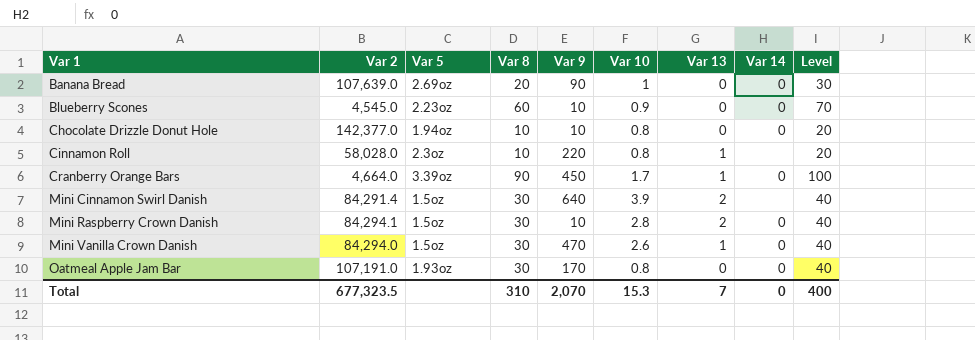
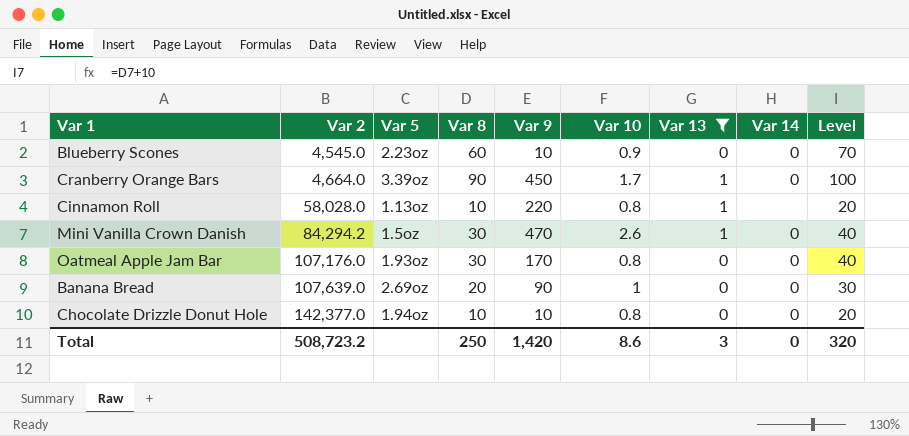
filter: none -> Var 13 != 2
row order: Var 1 ascending -> Var 2 ascending
Cinnamon Roll | Var 5: 2.3oz -> 1.13oz
Mini Vanilla Crown Danish | Var 2: 84,294.0 -> 84,294.2
Oatmeal Apple Jam Bar | Var 2: 107,191.0 -> 107,176.0
Total | Var 2: 677,323.5 -> 508,723.2
Total | Var 8: 310 -> 250
Total | Var 9: 2,070 -> 1,420
Total | Var 10: 15.3 -> 8.6
Total | Var 13: 7 -> 3
Total | Level: 400 -> 320

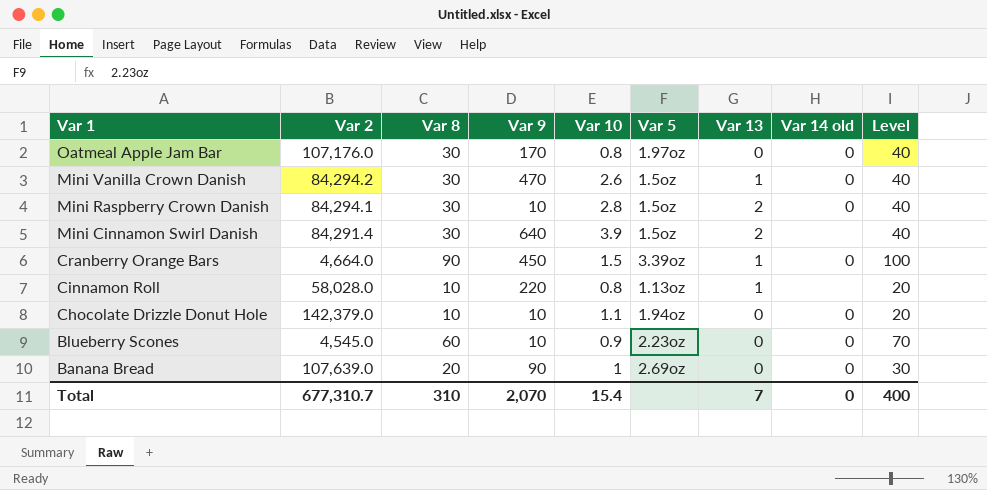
filter: Var 13 != 2 -> none
row order: Var 2 ascending -> Var 1 descending
column Var 5 | position: 3 -> 6
column name: Var 14 -> Var 14 old
Oatmeal Apple Jam Bar | Var 5: 1.93oz -> 1.97oz
Cranberry Orange Bars | Var 10: 1.7 -> 1.5
Chocolate Drizzle Donut Hole | Var 2: 142,377.0 -> 142,379.0
Chocolate Drizzle Donut Hole | Var 10: 0.8 -> 1.1
Total | Var 2: 508,723.2 -> 677,310.7
Total | Var 8: 250 -> 310
Total | Var 9: 1,420 -> 2,070
Total | Var 10: 8.6 -> 15.4
Total | Var 13: 3 -> 7
Total | Level: 320 -> 400

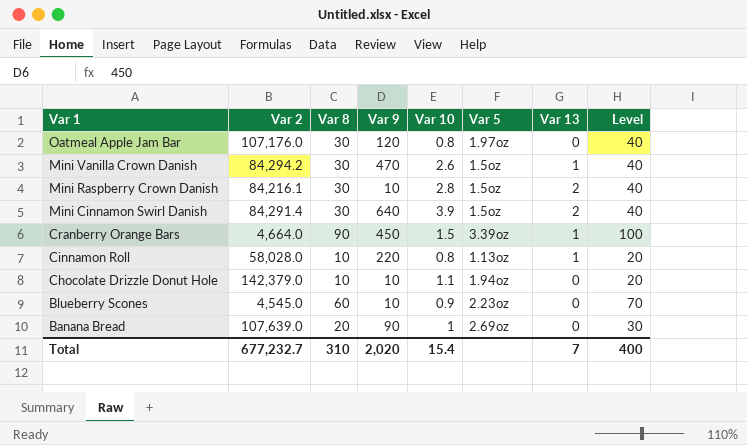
column Var 14 old | position: 8 -> none
Oatmeal Apple Jam Bar | Var 9: 170 -> 120
Mini Raspberry Crown Danish | Var 2: 84,294.1 -> 84,216.1
Total | Var 2: 677,310.7 -> 677,232.7
Total | Var 9: 2,070 -> 2,020

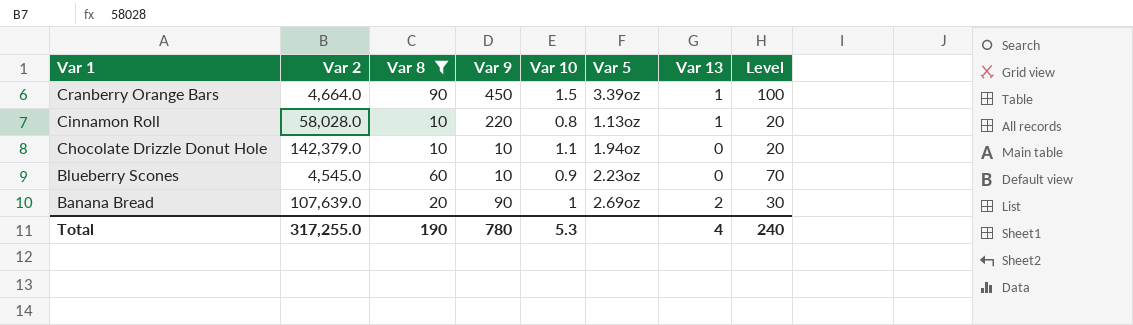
filter: none -> Var 8 != 30
Banana Bread | Var 13: 0 -> 2
Total | Var 2: 677,232.7 -> 317,255.0
Total | Var 8: 310 -> 190
Total | Var 9: 2,020 -> 780
Total | Var 10: 15.4 -> 5.3
Total | Var 13: 7 -> 4
Total | Level: 400 -> 240

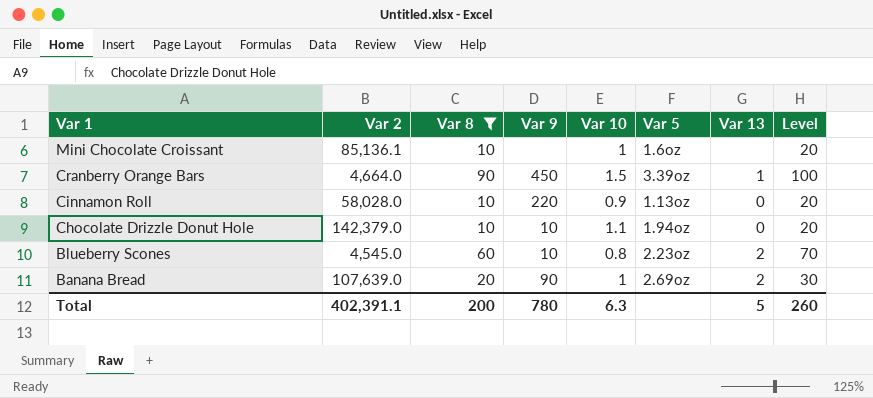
row Mini Chocolate Croissant: none -> 85,136.1 | 10 | none | 1 | 1.6oz | none | 20
Cinnamon Roll | Var 10: 0.8 -> 0.9
Cinnamon Roll | Var 13: 1 -> 0
Blueberry Scones | Var 10: 0.9 -> 0.8
Blueberry Scones | Var 13: 0 -> 2
Total | Var 2: 317,255.0 -> 402,391.1
Total | Var 8: 190 -> 200
Total | Var 10: 5.3 -> 6.3
Total | Var 13: 4 -> 5
Total | Level: 240 -> 260

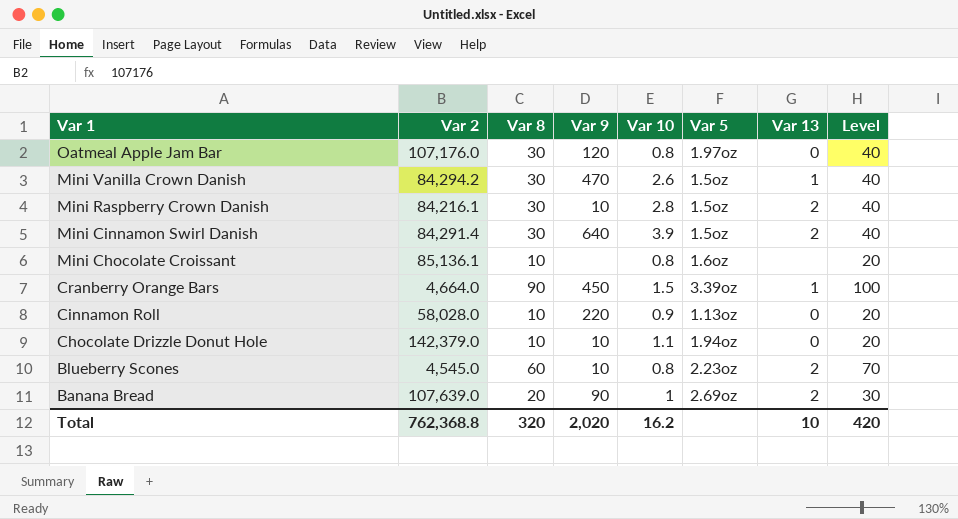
filter: Var 8 != 30 -> none
Mini Chocolate Croissant | Var 10: 1 -> 0.8
Total | Var 2: 402,391.1 -> 762,368.8
Total | Var 8: 200 -> 320
Total | Var 9: 780 -> 2,020
Total | Var 10: 6.3 -> 16.2
Total | Var 13: 5 -> 10
Total | Level: 260 -> 420

